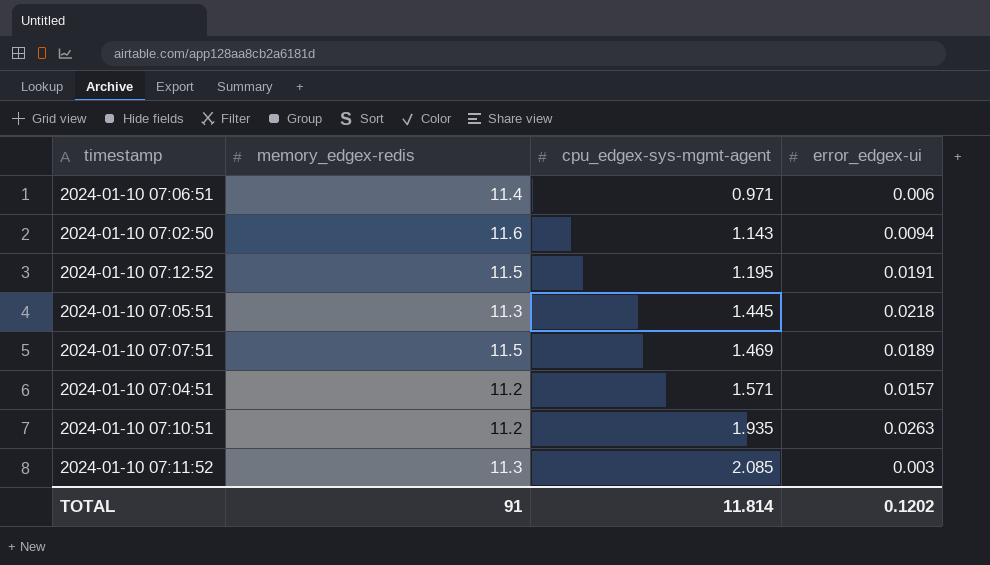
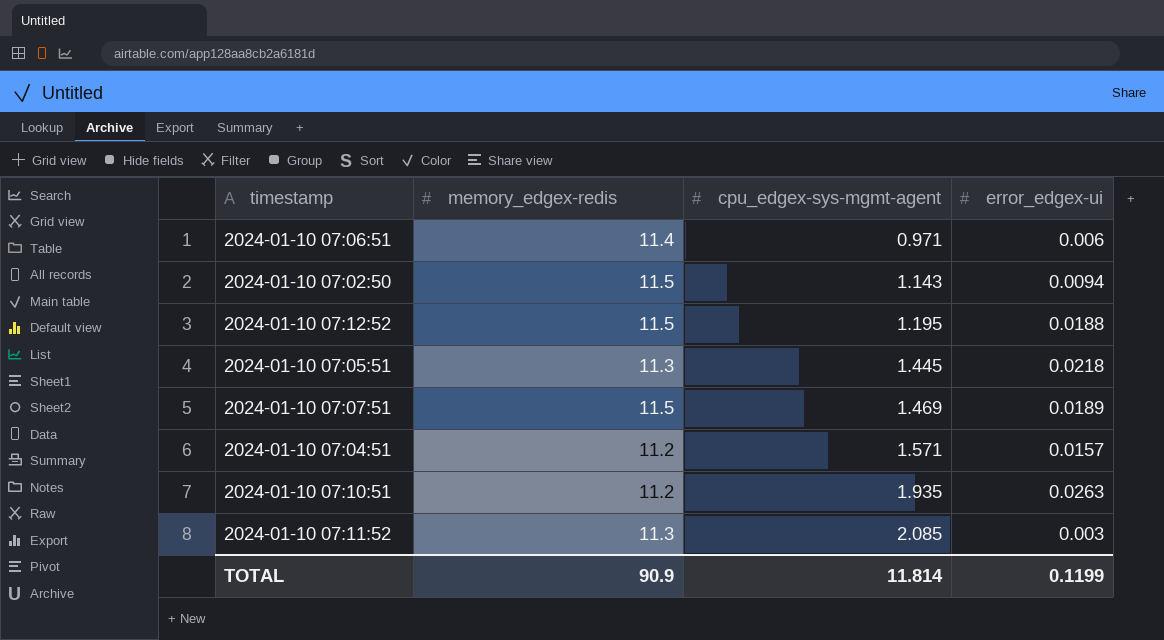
2024-01-10 07:02:50 | memory_edgex-redis: 11.6 -> 11.5
2024-01-10 07:12:52 | error_edgex-ui: 0.0191 -> 0.0188
TOTAL | memory_edgex-redis: 91 -> 90.9
TOTAL | error_edgex-ui: 0.1202 -> 0.1199

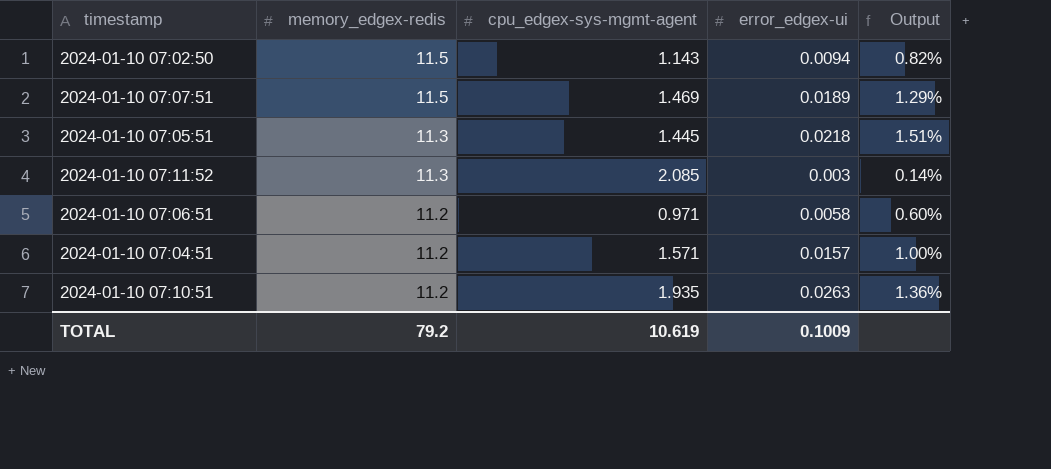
row order: cpu_edgex-sys-mgmt-agent ascending -> memory_edgex-redis descending
column Output | formula: none -> [error_edgex-ui] / [cpu_edgex-sys-mgmt-agent]
row 2024-01-10 07:12:52: 11.5 | 1.195 | 0.0188 -> none
2024-01-10 07:06:51 | memory_edgex-redis: 11.4 -> 11.2
2024-01-10 07:06:51 | error_edgex-ui: 0.006 -> 0.0058
TOTAL | memory_edgex-redis: 90.9 -> 79.2
TOTAL | cpu_edgex-sys-mgmt-agent: 11.814 -> 10.619
TOTAL | error_edgex-ui: 0.1199 -> 0.1009

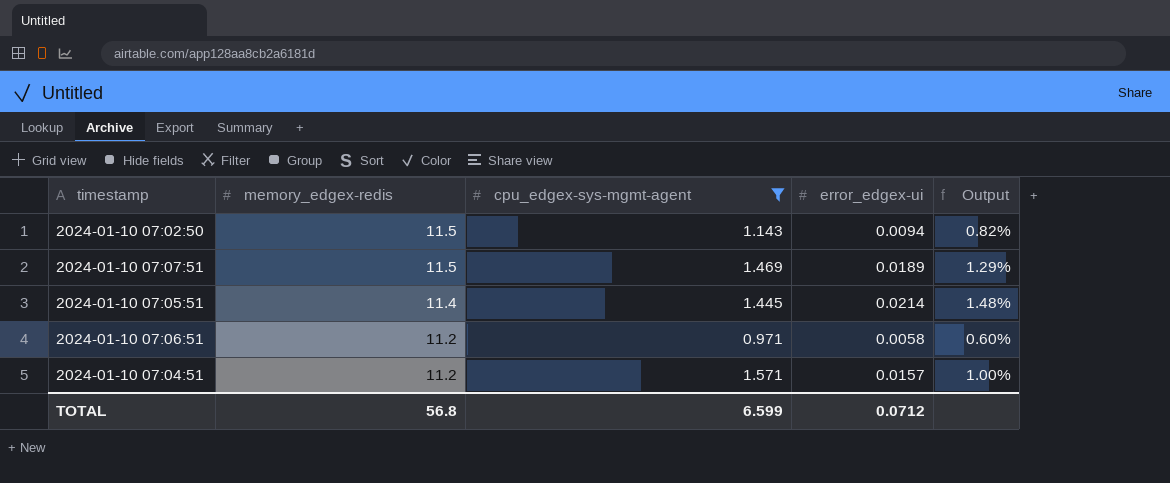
filter: none -> cpu_edgex-sys-mgmt-agent <= 1.571
2024-01-10 07:05:51 | memory_edgex-redis: 11.3 -> 11.4
2024-01-10 07:05:51 | error_edgex-ui: 0.0218 -> 0.0214
2024-01-10 07:05:51 | Output: 1.51% -> 1.48%
TOTAL | memory_edgex-redis: 79.2 -> 56.8
TOTAL | cpu_edgex-sys-mgmt-agent: 10.619 -> 6.599
TOTAL | error_edgex-ui: 0.1009 -> 0.0712

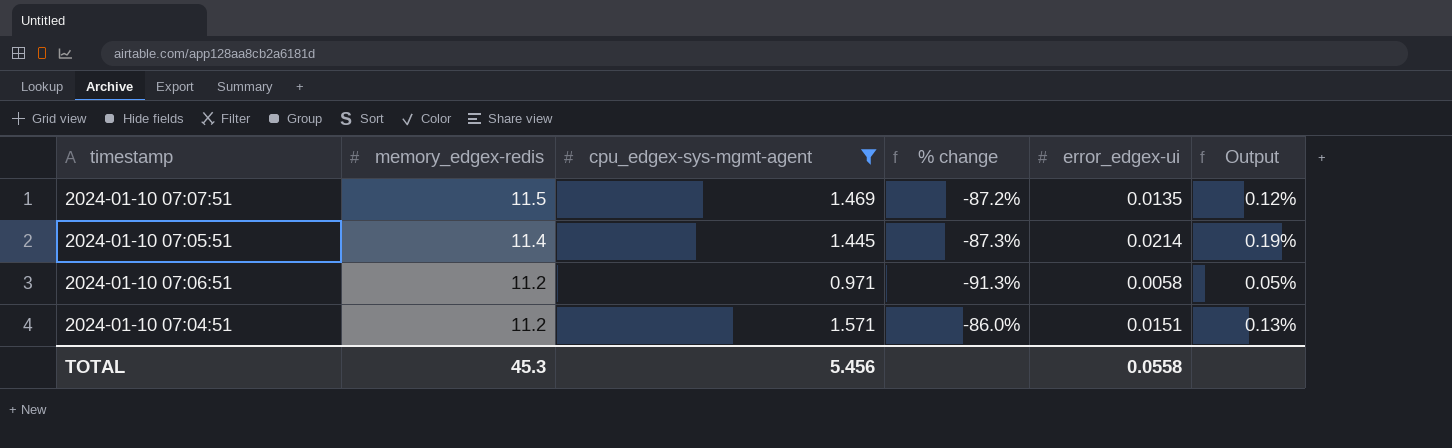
column % change | formula: none -> ([cpu_edgex-sys-mgmt-agent] - [memory_edgex-redis]) / [memory_edgex-redis]
column Output | formula: [error_edgex-ui] / [cpu_edgex-sys-mgmt-agent] -> [error_edgex-ui] / [memory_edgex-redis]
row 2024-01-10 07:02:50: 11.5 | 1.143 | 0.0094 | 0.82% -> none
2024-01-10 07:07:51 | error_edgex-ui: 0.0189 -> 0.0135
2024-01-10 07:04:51 | error_edgex-ui: 0.0157 -> 0.0151
TOTAL | memory_edgex-redis: 56.8 -> 45.3
TOTAL | cpu_edgex-sys-mgmt-agent: 6.599 -> 5.456
TOTAL | error_edgex-ui: 0.0712 -> 0.0558

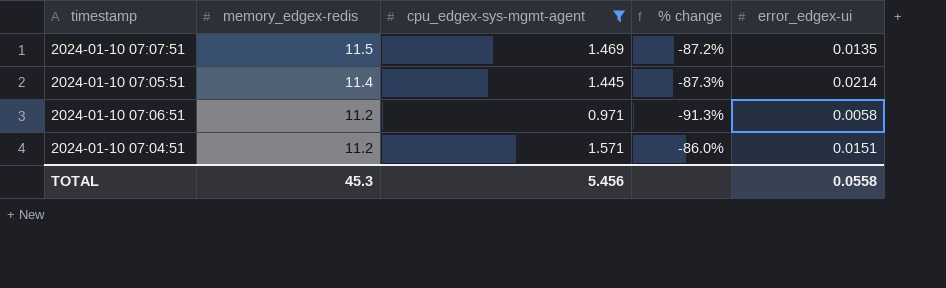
column Output | formula: [error_edgex-ui] / [memory_edgex-redis] -> none

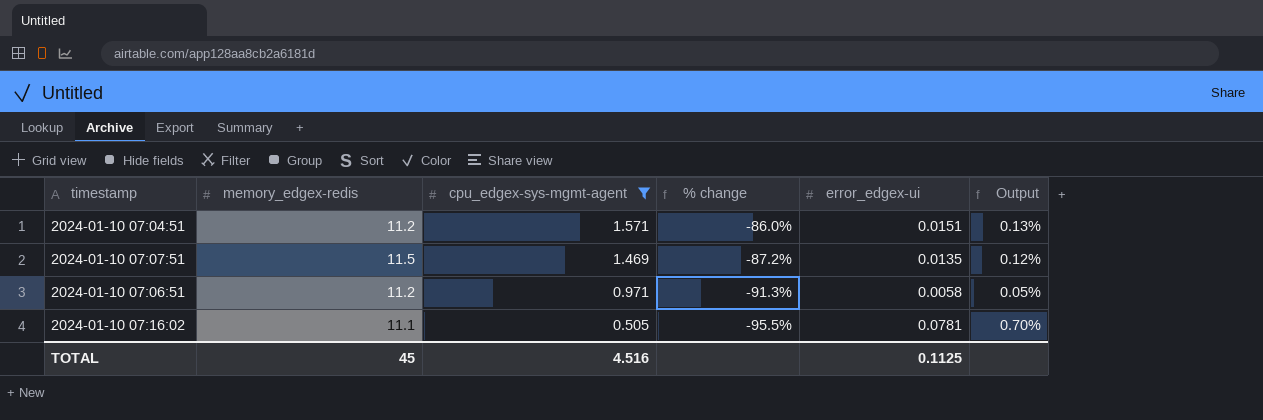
row order: memory_edgex-redis descending -> cpu_edgex-sys-mgmt-agent descending
column Output | formula: none -> [error_edgex-ui] / [memory_edgex-redis]
row 2024-01-10 07:05:51: 11.4 | 1.445 | -87.3% | 0.0214 -> none
row 2024-01-10 07:16:02: none -> 11.1 | 0.505 | -95.5% | 0.0781 | 0.70%
TOTAL | memory_edgex-redis: 45.3 -> 45
TOTAL | cpu_edgex-sys-mgmt-agent: 5.456 -> 4.516
TOTAL | error_edgex-ui: 0.0558 -> 0.1125

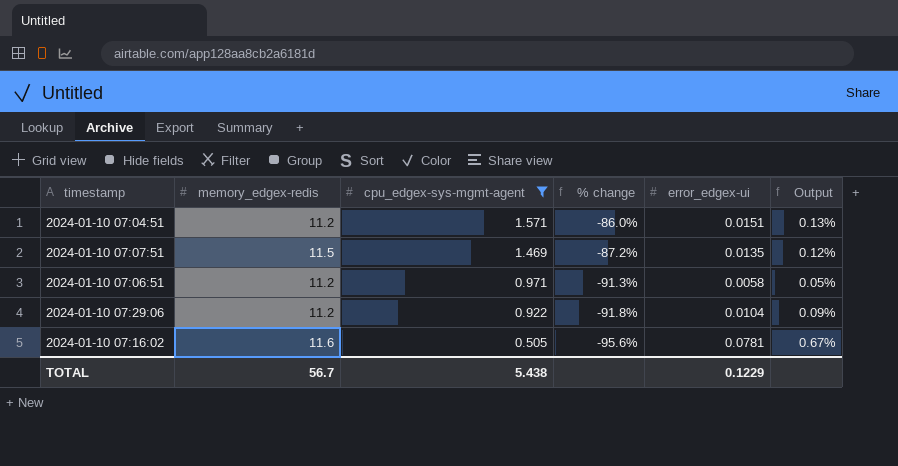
row 2024-01-10 07:29:06: none -> 11.2 | 0.922 | -91.8% | 0.0104 | 0.09%
2024-01-10 07:16:02 | memory_edgex-redis: 11.1 -> 11.6
2024-01-10 07:16:02 | % change: -95.5% -> -95.6%
2024-01-10 07:16:02 | Output: 0.70% -> 0.67%
TOTAL | memory_edgex-redis: 45 -> 56.7
TOTAL | cpu_edgex-sys-mgmt-agent: 4.516 -> 5.438
TOTAL | error_edgex-ui: 0.1125 -> 0.1229

